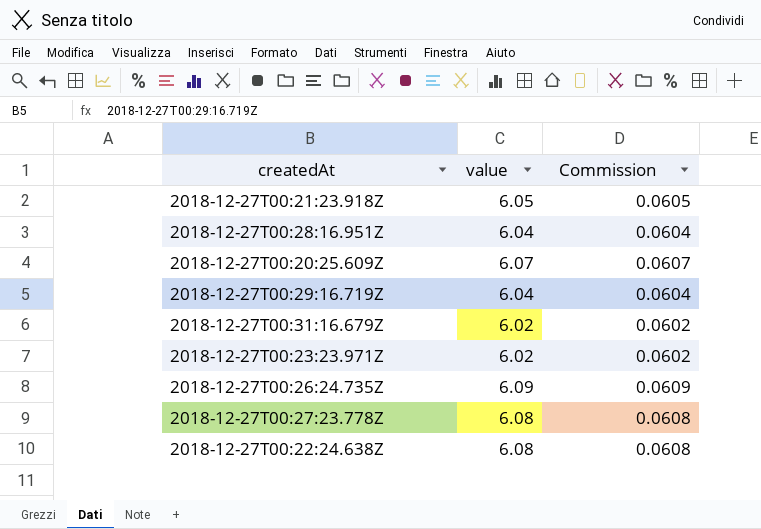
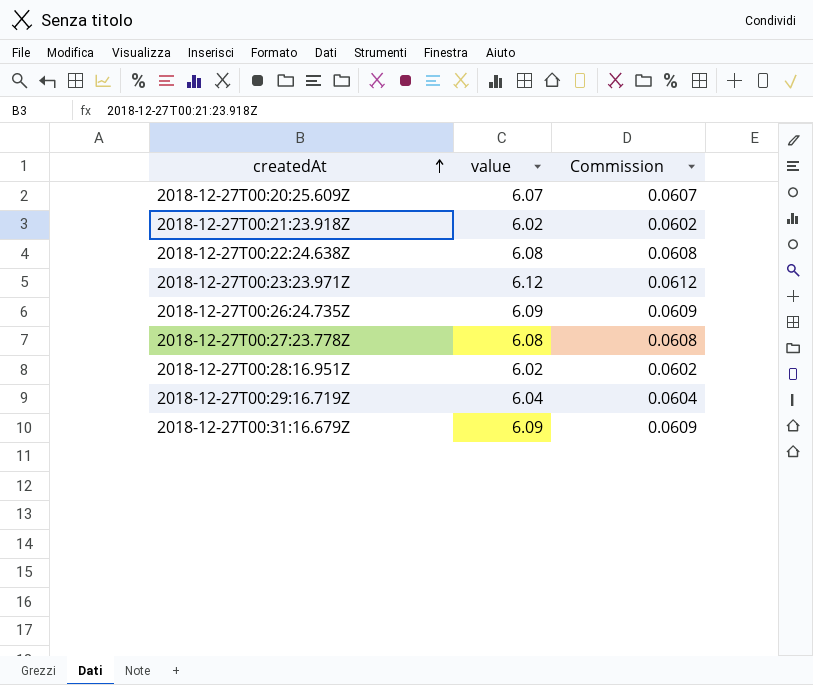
row order: none -> createdAt ascending
2018-12-27T00:21:23.918Z | value: 6.05 -> 6.02
2018-12-27T00:21:23.918Z | Commission: 0.0605 -> 0.0602
2018-12-27T00:23:23.971Z | value: 6.02 -> 6.12
2018-12-27T00:23:23.971Z | Commission: 0.0602 -> 0.0612
2018-12-27T00:28:16.951Z | value: 6.04 -> 6.02
2018-12-27T00:28:16.951Z | Commission: 0.0604 -> 0.0602
2018-12-27T00:31:16.679Z | value: 6.02 -> 6.09
2018-12-27T00:31:16.679Z | Commission: 0.0602 -> 0.0609

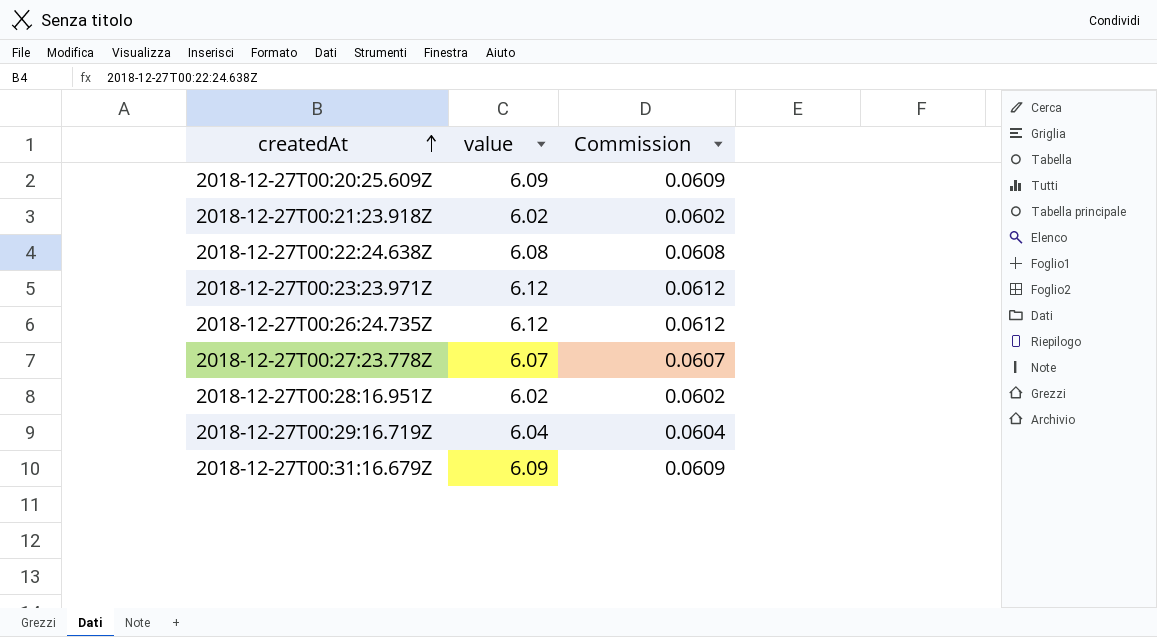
2018-12-27T00:20:25.609Z | value: 6.07 -> 6.09
2018-12-27T00:20:25.609Z | Commission: 0.0607 -> 0.0609
2018-12-27T00:26:24.735Z | value: 6.09 -> 6.12
2018-12-27T00:26:24.735Z | Commission: 0.0609 -> 0.0612
2018-12-27T00:27:23.778Z | value: 6.08 -> 6.07
2018-12-27T00:27:23.778Z | Commission: 0.0608 -> 0.0607

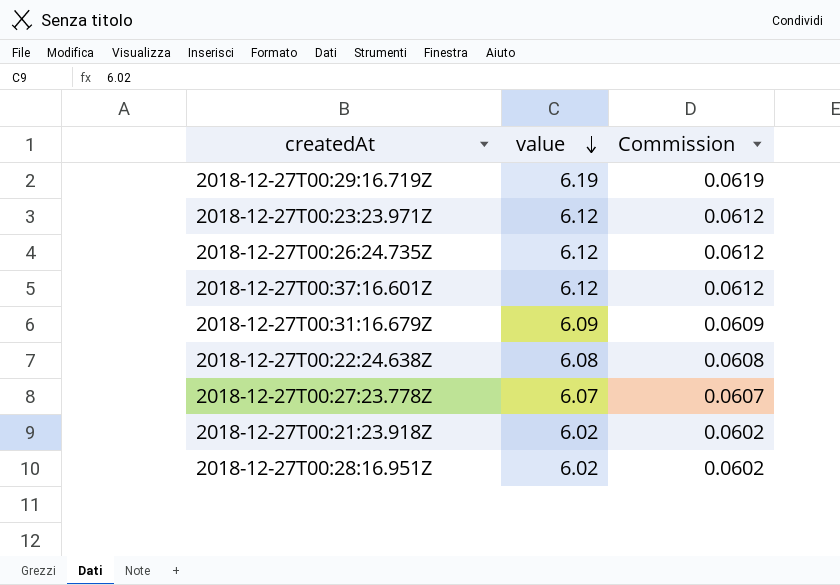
row order: createdAt ascending -> value descending
row 2018-12-27T00:20:25.609Z: 6.09 | 0.0609 -> none
2018-12-27T00:29:16.719Z | value: 6.04 -> 6.19
2018-12-27T00:29:16.719Z | Commission: 0.0604 -> 0.0619
row 2018-12-27T00:37:16.601Z: none -> 6.12 | 0.0612

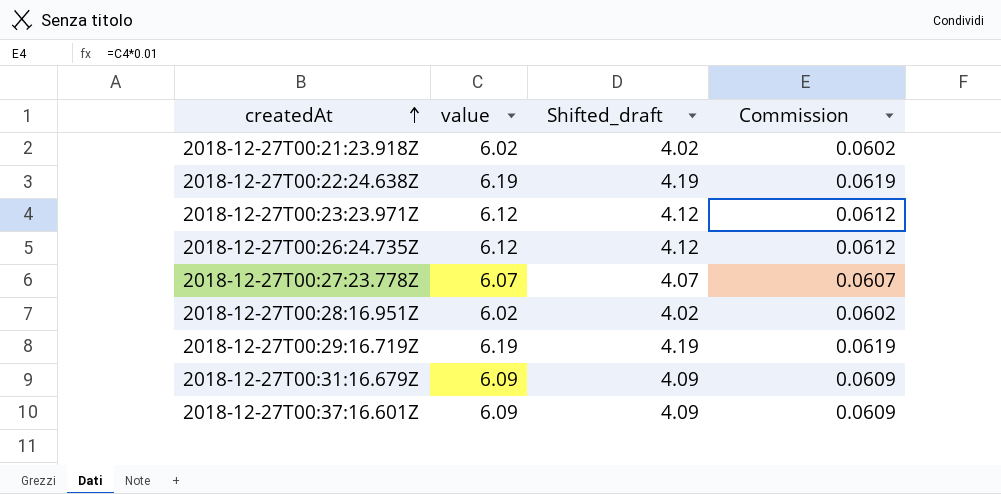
row order: value descending -> createdAt ascending
column Shifted_draft | formula: none -> [value] - 2
2018-12-27T00:22:24.638Z | value: 6.08 -> 6.19
2018-12-27T00:22:24.638Z | Commission: 0.0608 -> 0.0619
2018-12-27T00:37:16.601Z | value: 6.12 -> 6.09
2018-12-27T00:37:16.601Z | Commission: 0.0612 -> 0.0609

